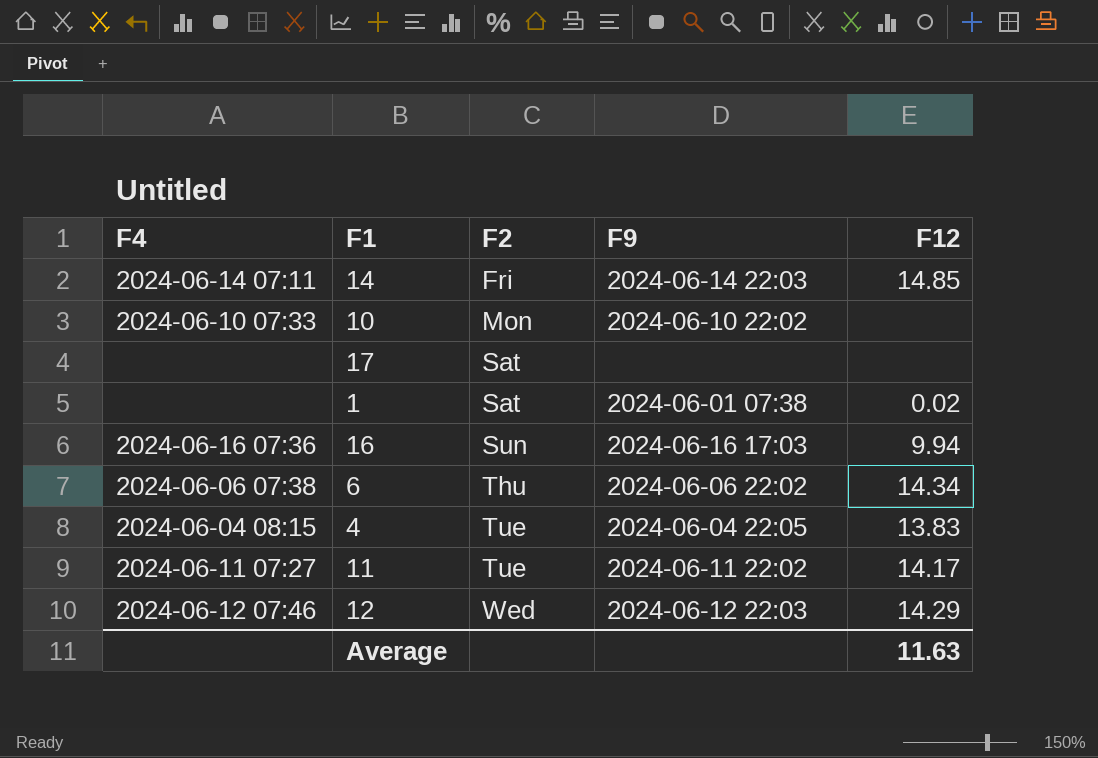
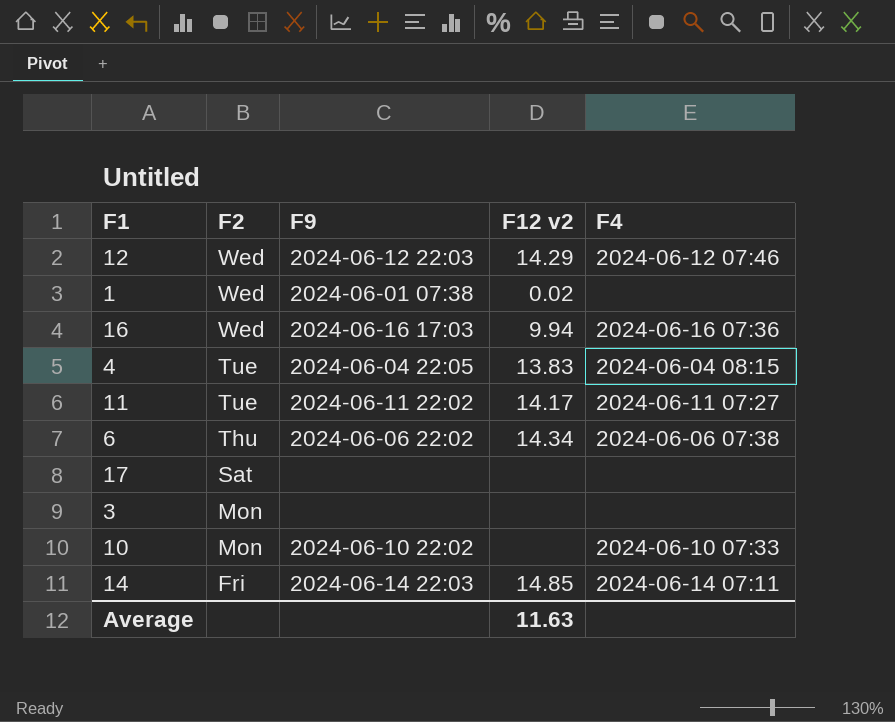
row order: F2 ascending -> F2 descending
column name: F12 -> F12 v2
column F4 | position: 1 -> 5
1 | F2: Sat -> Wed
16 | F2: Sun -> Wed
row 3: none -> Mon | none | none | none

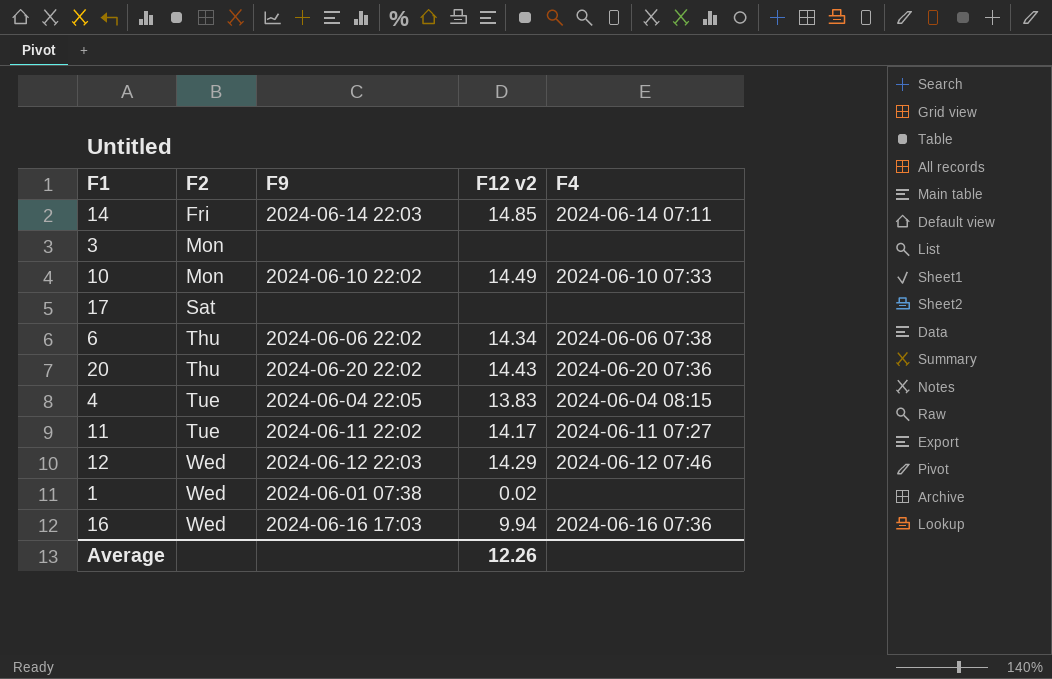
row order: F2 descending -> F2 ascending
10 | F12 v2: none -> 14.49
row 20: none -> Thu | 2024-06-20 22:02 | 14.43 | 2024-06-20 07:36
Average | F12 v2: 11.63 -> 12.26

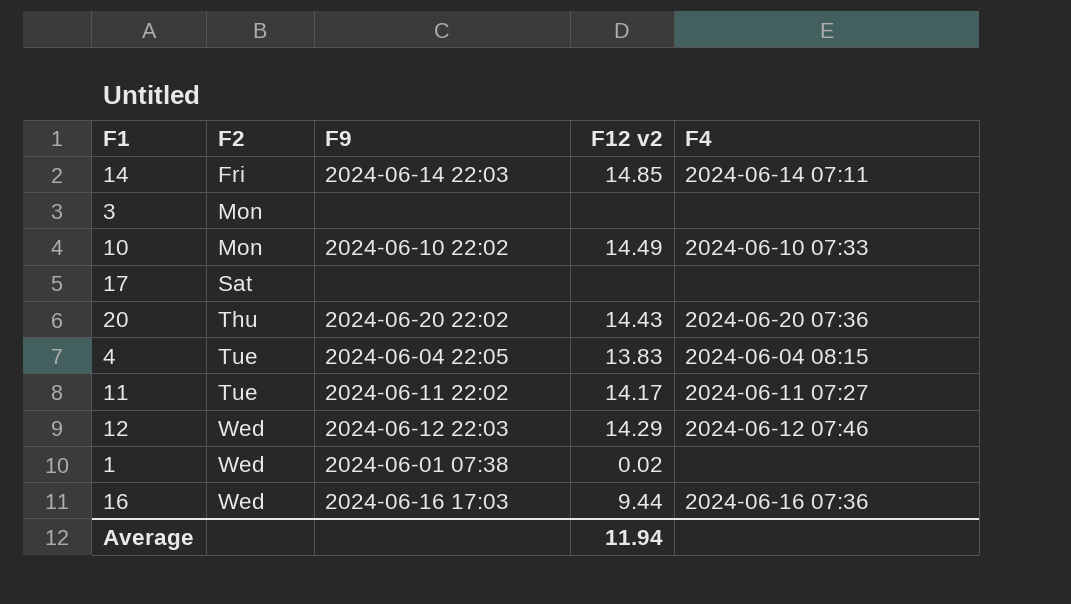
row 6: Thu | 2024-06-06 22:02 | 14.34 | 2024-06-06 07:38 -> none
16 | F12 v2: 9.94 -> 9.44
Average | F12 v2: 12.26 -> 11.94

